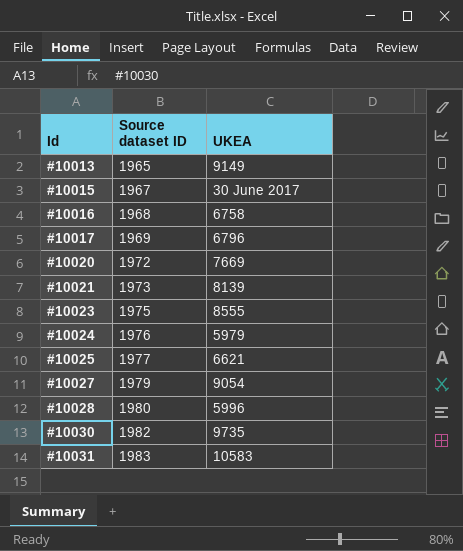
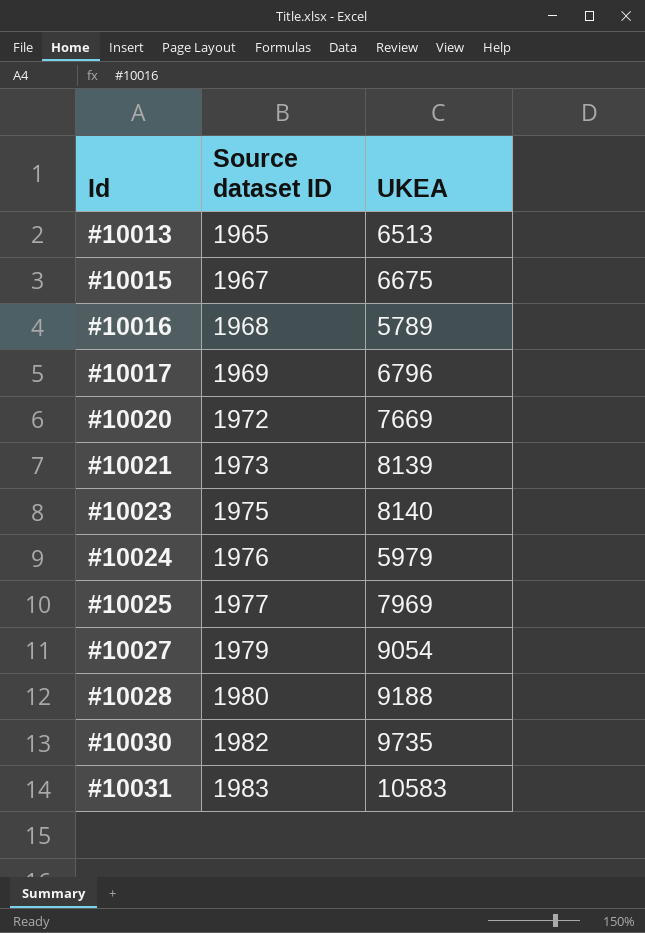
#10013 | UKEA: 9149 -> 6513
#10015 | UKEA: 30 June 2017 -> 6675
#10016 | UKEA: 6758 -> 5789
#10023 | UKEA: 8555 -> 8140
#10025 | UKEA: 6621 -> 7969
#10028 | UKEA: 5996 -> 9188

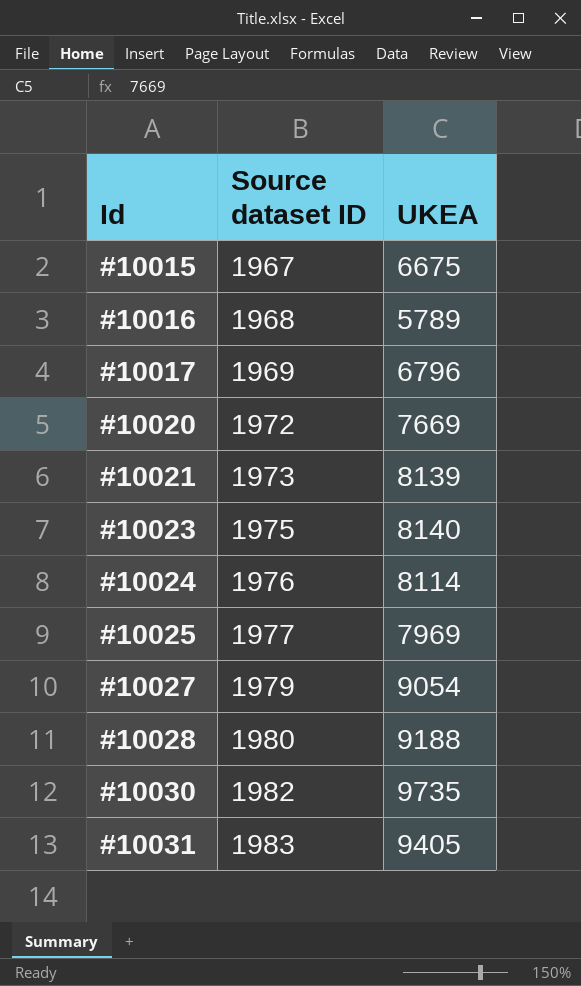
row #10013: 1965 | 6513 -> none
#10024 | UKEA: 5979 -> 8114
#10031 | UKEA: 10583 -> 9405

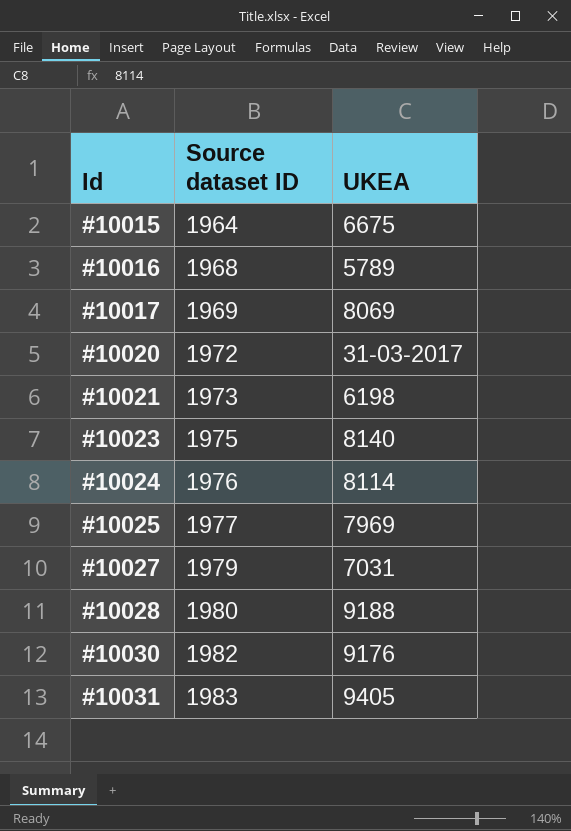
#10015 | Source dataset ID: 1967 -> 1964
#10017 | UKEA: 6796 -> 8069
#10020 | UKEA: 7669 -> 31-03-2017
#10021 | UKEA: 8139 -> 6198
#10027 | UKEA: 9054 -> 7031
#10030 | UKEA: 9735 -> 9176

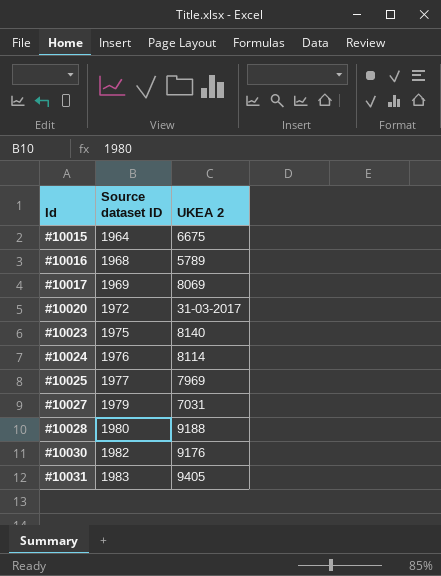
column name: UKEA -> UKEA 2
row #10021: 1973 | 6198 -> none

